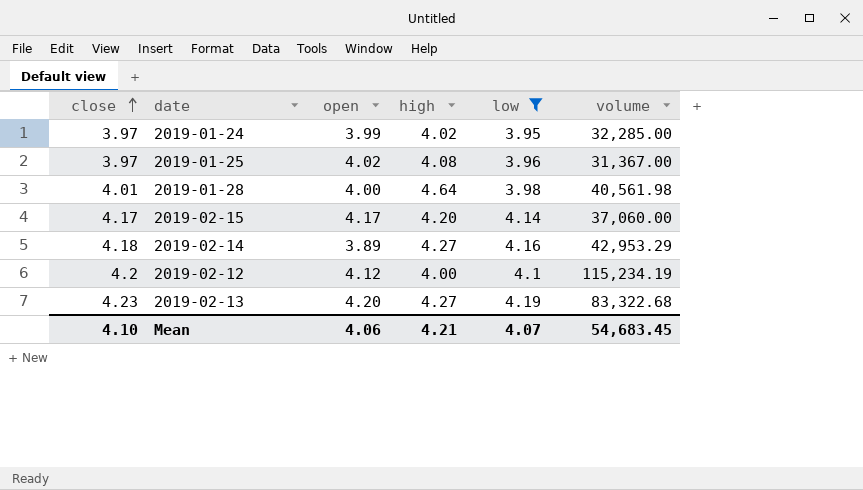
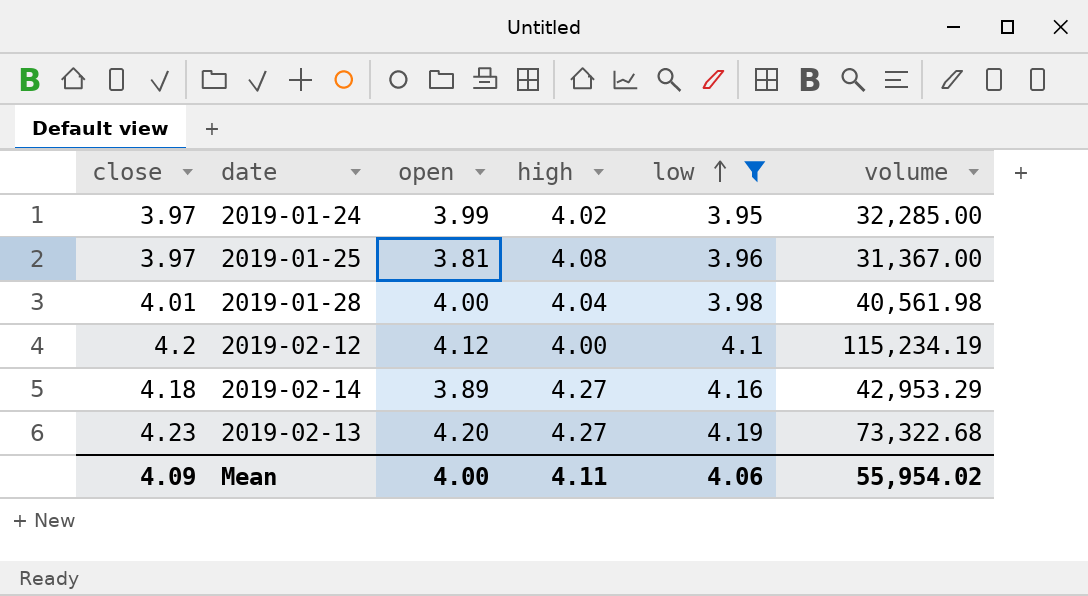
row order: close ascending -> low ascending
row 2019-02-15: 4.17 | 4.17 | 4.20 | 4.14 | 37,060.00 -> none
2019-01-25 | open: 4.02 -> 3.81
2019-01-28 | high: 4.64 -> 4.04
2019-02-13 | volume: 83,322.68 -> 73,322.68
Mean | close: 4.10 -> 4.09
Mean | open: 4.06 -> 4.00
Mean | high: 4.21 -> 4.11
Mean | low: 4.07 -> 4.06
Mean | volume: 54,683.45 -> 55,954.02

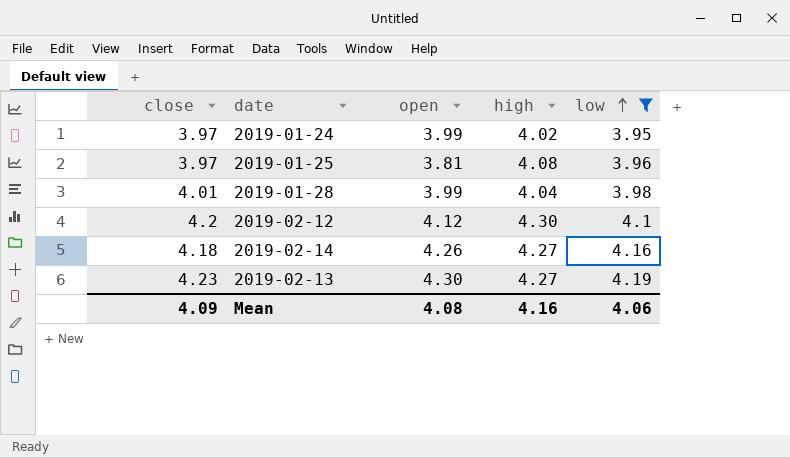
column volume | position: 6 -> none
2019-01-28 | open: 4.00 -> 3.99
2019-02-12 | high: 4.00 -> 4.30
2019-02-14 | open: 3.89 -> 4.26
2019-02-13 | open: 4.20 -> 4.30
Mean | open: 4.00 -> 4.08
Mean | high: 4.11 -> 4.16

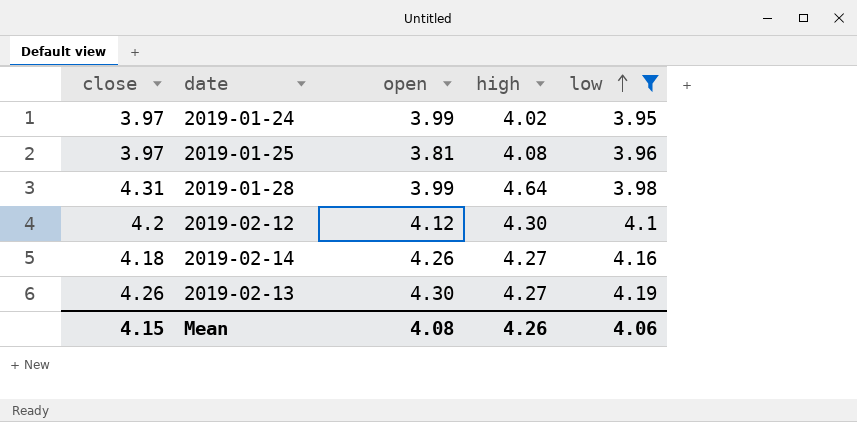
2019-01-28 | close: 4.01 -> 4.31
2019-01-28 | high: 4.04 -> 4.64
2019-02-13 | close: 4.23 -> 4.26
Mean | close: 4.09 -> 4.15
Mean | high: 4.16 -> 4.26

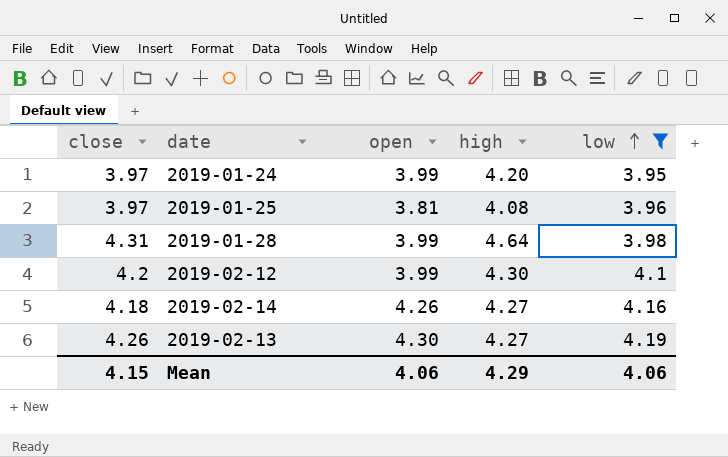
2019-01-24 | high: 4.02 -> 4.20
2019-02-12 | open: 4.12 -> 3.99
Mean | open: 4.08 -> 4.06
Mean | high: 4.26 -> 4.29

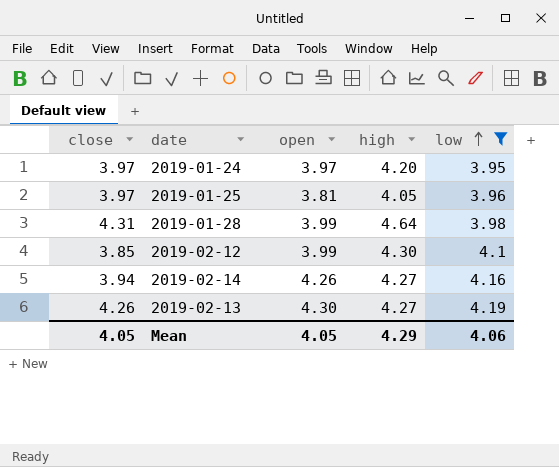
2019-01-24 | open: 3.99 -> 3.97
2019-01-25 | high: 4.08 -> 4.05
2019-02-12 | close: 4.2 -> 3.85
2019-02-14 | close: 4.18 -> 3.94
Mean | close: 4.15 -> 4.05
Mean | open: 4.06 -> 4.05

